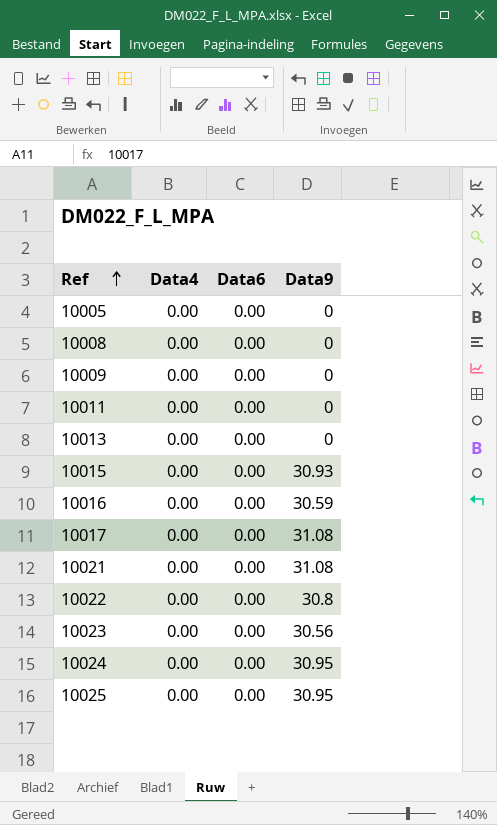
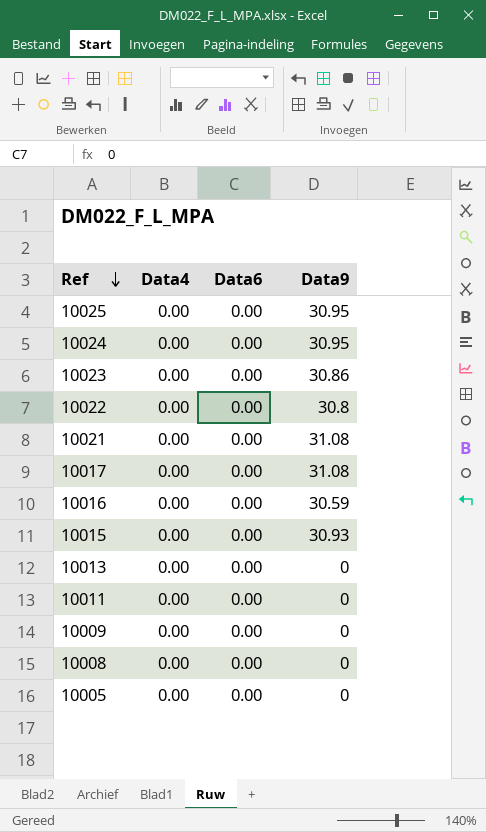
row order: Ref ascending -> Ref descending
10023 | Data9: 30.56 -> 30.86

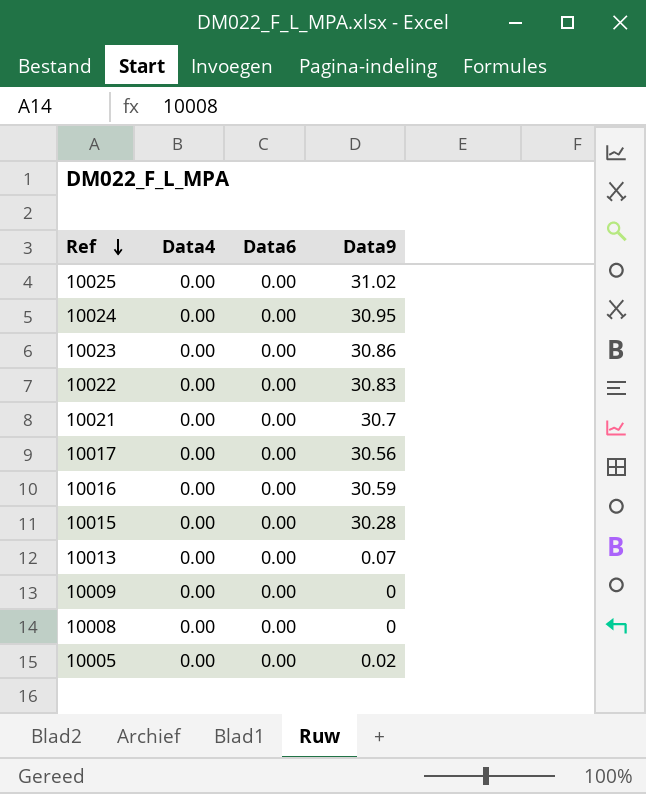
row 10011: 0.00 | 0.00 | 0 -> none
10025 | Data9: 30.95 -> 31.02
10022 | Data9: 30.8 -> 30.83
10021 | Data9: 31.08 -> 30.7
10017 | Data9: 31.08 -> 30.56
10015 | Data9: 30.93 -> 30.28
10013 | Data9: 0 -> 0.07
10005 | Data9: 0 -> 0.02

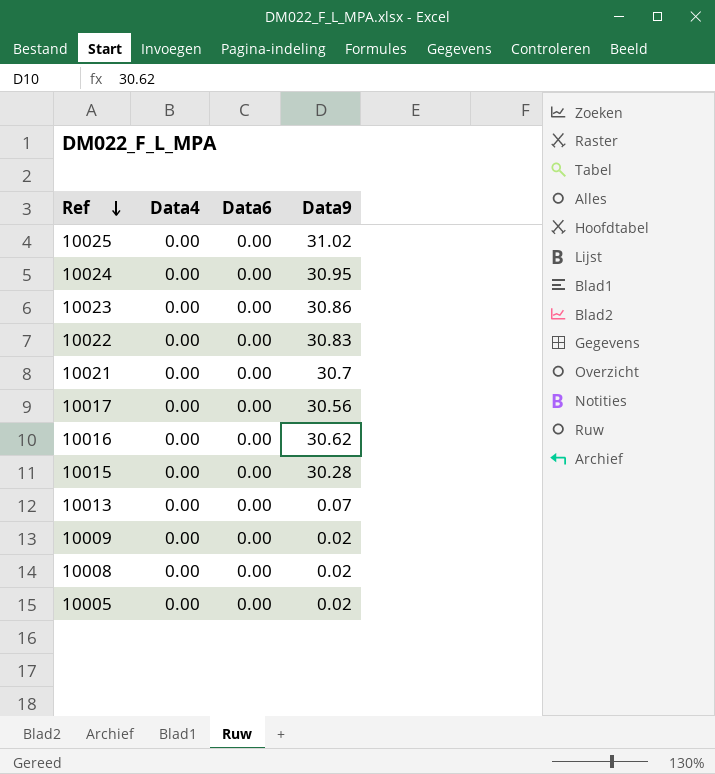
10016 | Data9: 30.59 -> 30.62
10009 | Data9: 0 -> 0.02
10008 | Data9: 0 -> 0.02

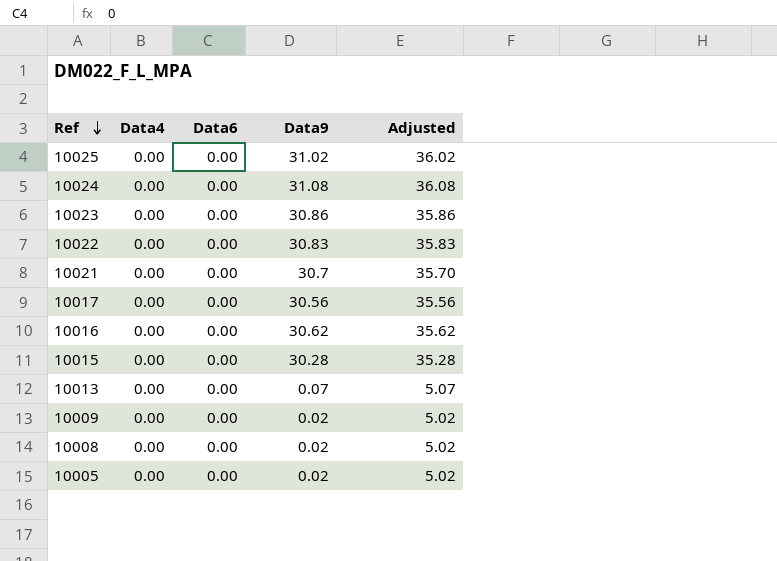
column Adjusted | formula: none -> [Data9] + 5
10024 | Data9: 30.95 -> 31.08

